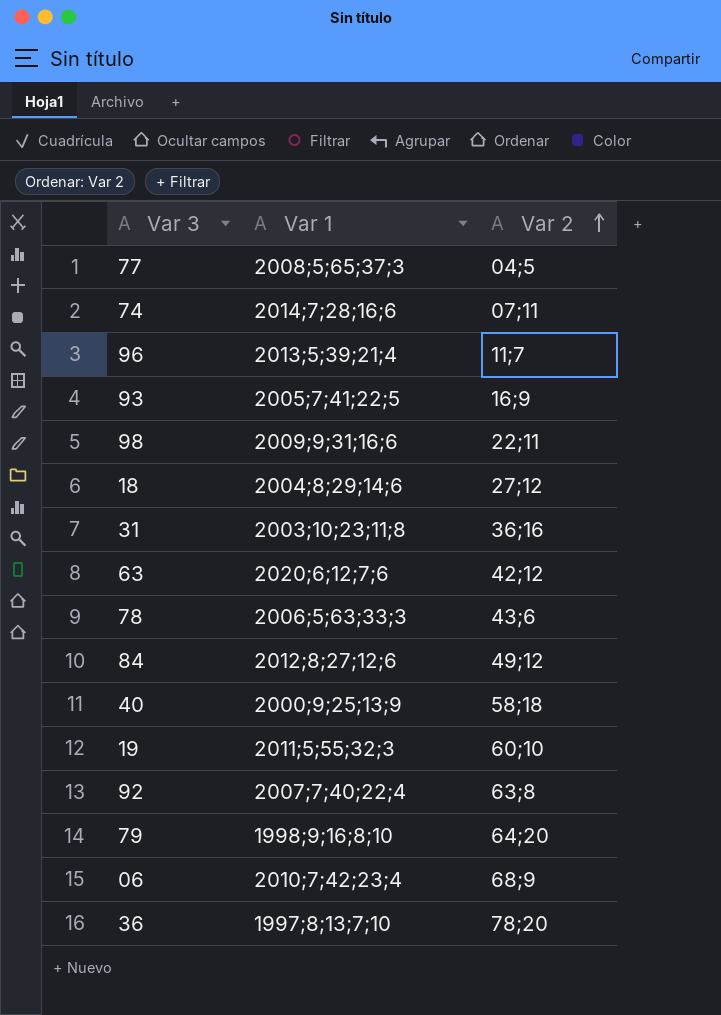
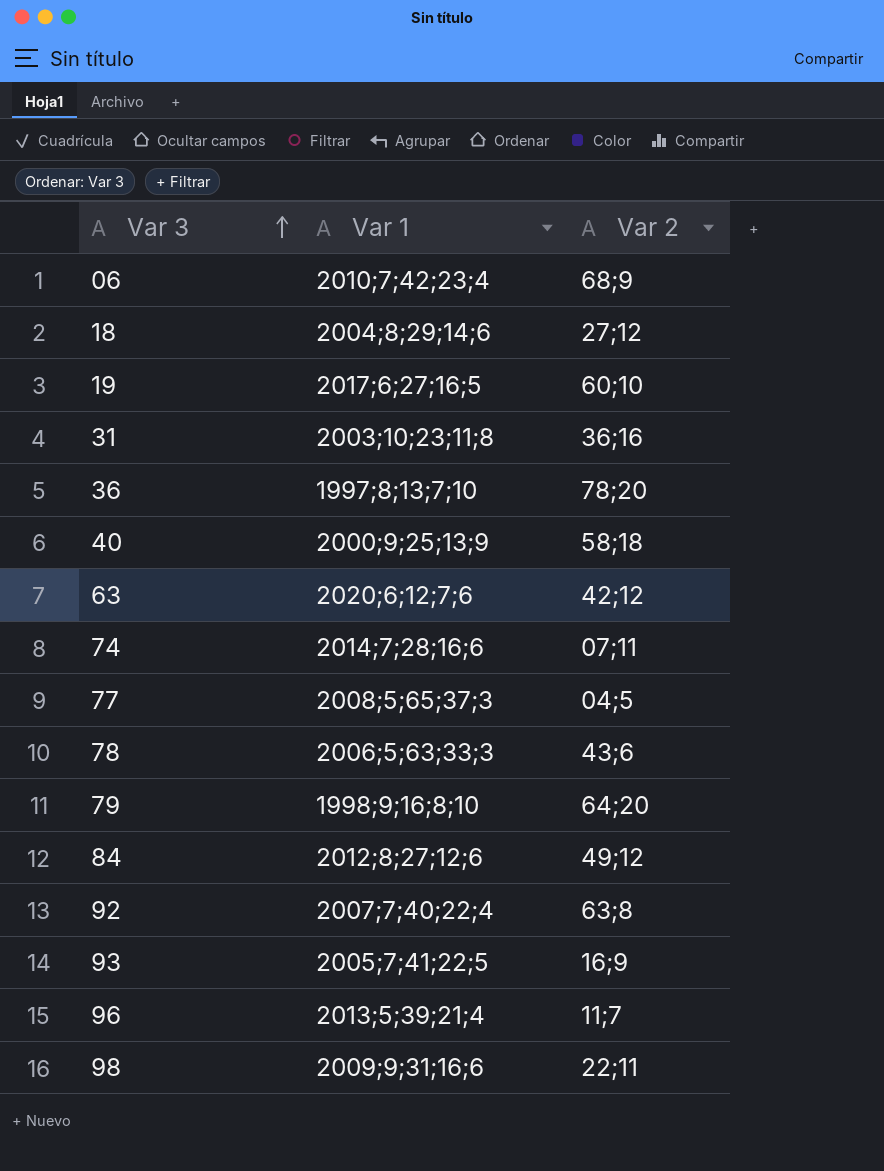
row order: Var 2 ascending -> Var 3 ascending
19 | Var 1: 2011;5;55;32;3 -> 2017;6;27;16;5

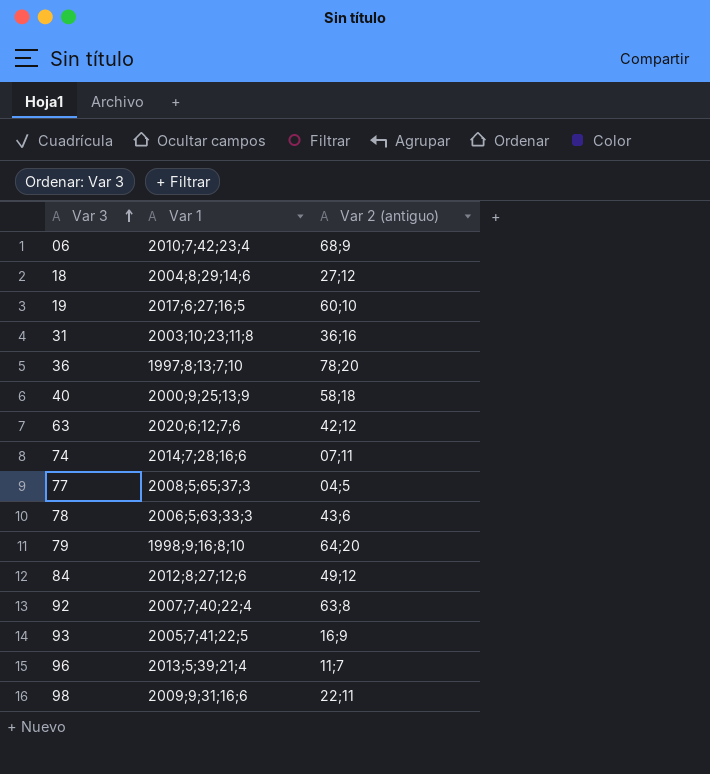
column name: Var 2 -> Var 2 (antiguo)

